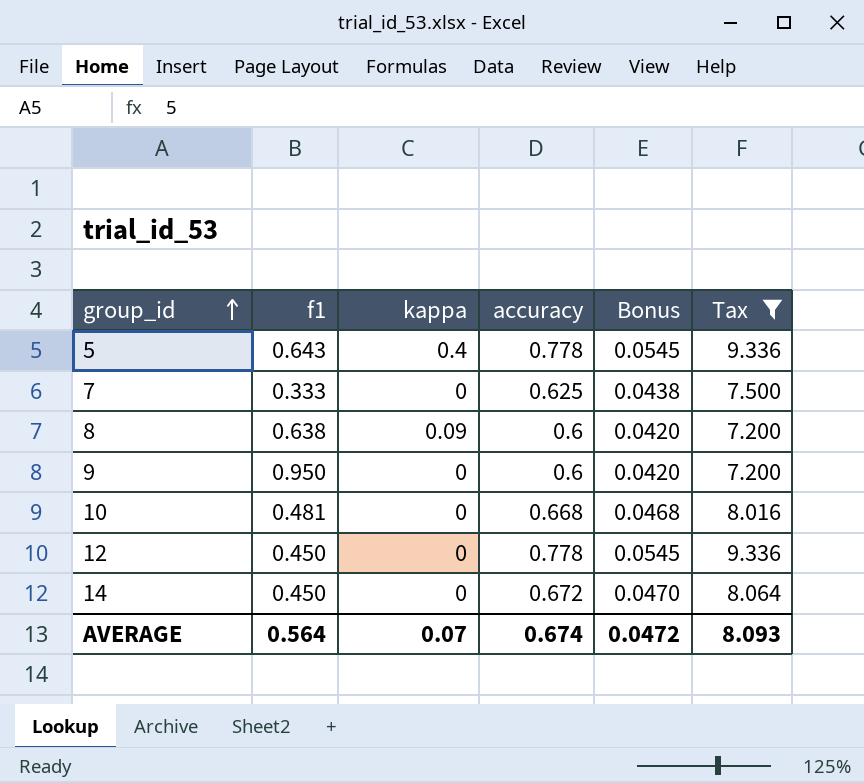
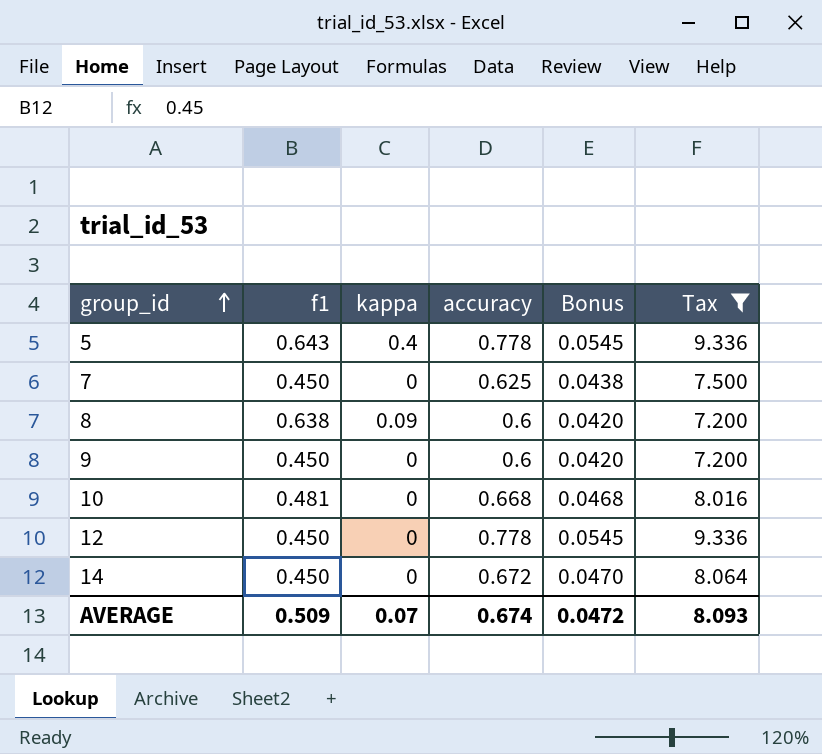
7 | f1: 0.333 -> 0.450
9 | f1: 0.950 -> 0.450
AVERAGE | f1: 0.564 -> 0.509

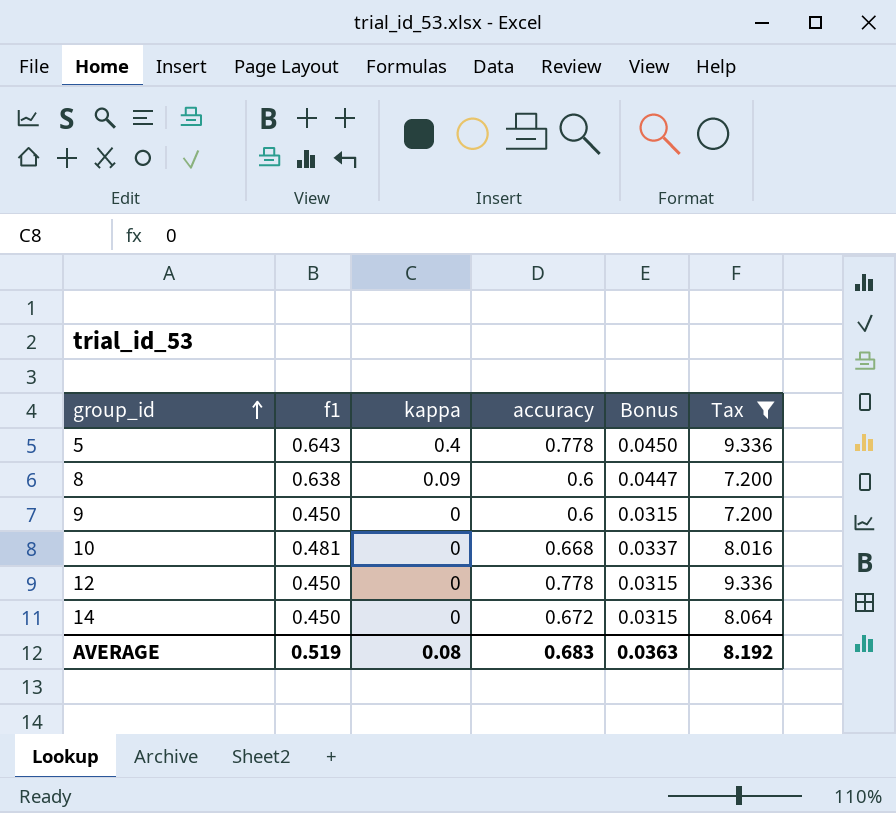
column Bonus | formula: [accuracy] * 0.07 -> [f1] * 0.07
row 7: 0.450 | 0 | 0.625 | 0.0438 | 7.500 -> none
AVERAGE | f1: 0.509 -> 0.519
AVERAGE | kappa: 0.07 -> 0.08
AVERAGE | accuracy: 0.674 -> 0.683
AVERAGE | Bonus: 0.0472 -> 0.0363
AVERAGE | Tax: 8.093 -> 8.192

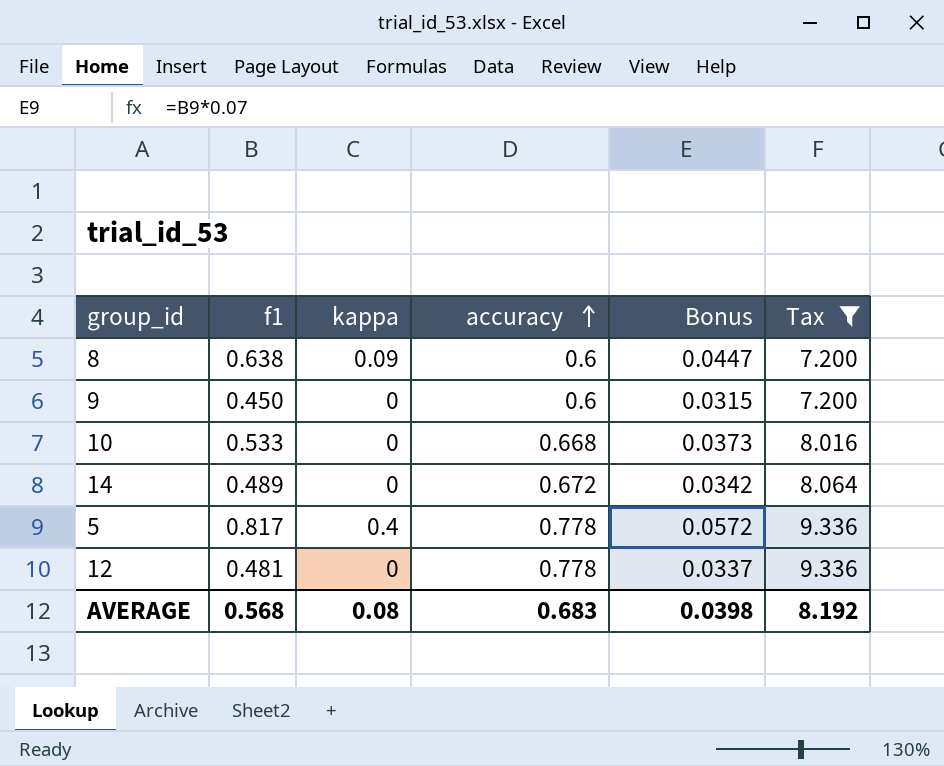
row order: group_id ascending -> accuracy ascending
10 | f1: 0.481 -> 0.533
10 | Bonus: 0.0337 -> 0.0373
14 | f1: 0.450 -> 0.489
14 | Bonus: 0.0315 -> 0.0342
5 | f1: 0.643 -> 0.817
5 | Bonus: 0.0450 -> 0.0572
12 | f1: 0.450 -> 0.481
12 | Bonus: 0.0315 -> 0.0337
AVERAGE | f1: 0.519 -> 0.568
AVERAGE | Bonus: 0.0363 -> 0.0398

